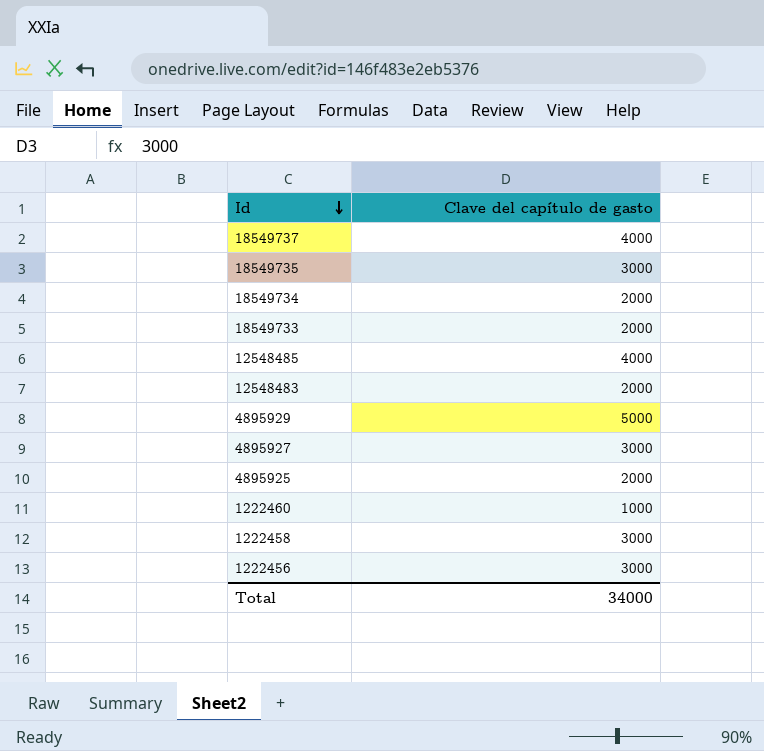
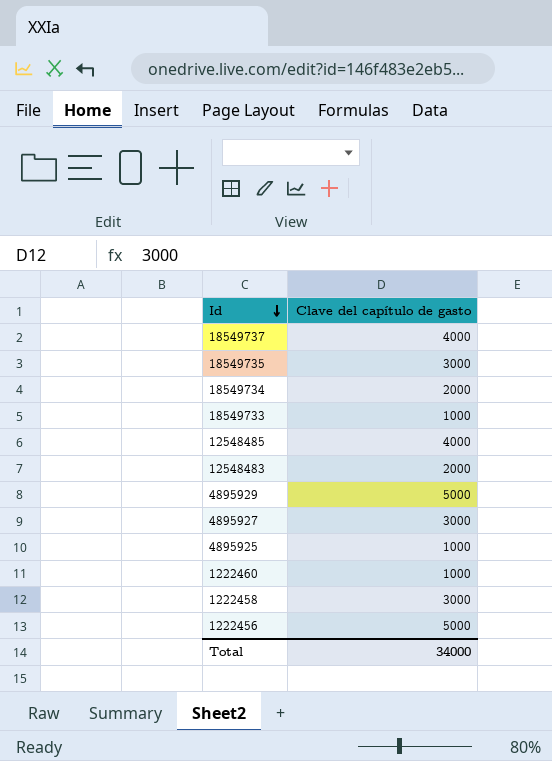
18549733 | Clave del capítulo de gasto: 2000 -> 1000
4895925 | Clave del capítulo de gasto: 2000 -> 1000
1222456 | Clave del capítulo de gasto: 3000 -> 5000

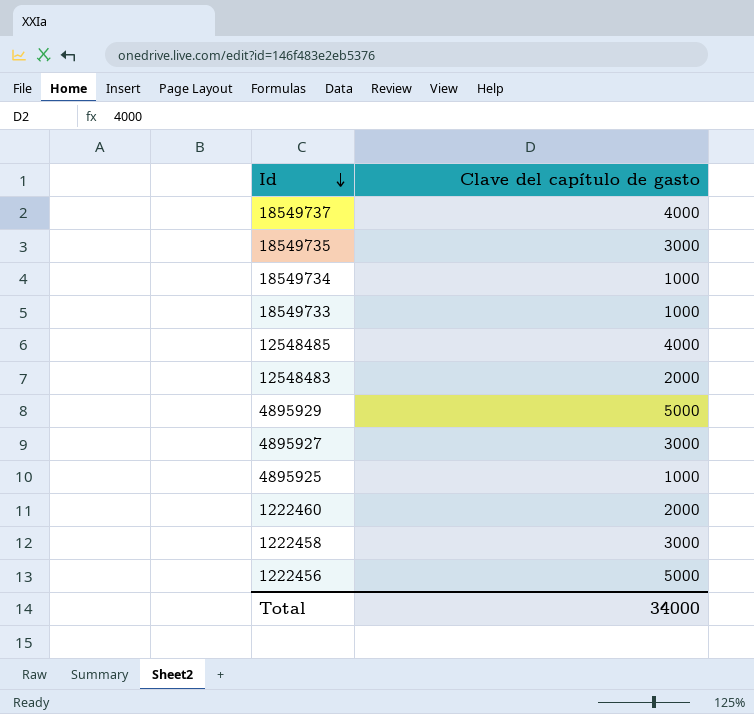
18549734 | Clave del capítulo de gasto: 2000 -> 1000
1222460 | Clave del capítulo de gasto: 1000 -> 2000

